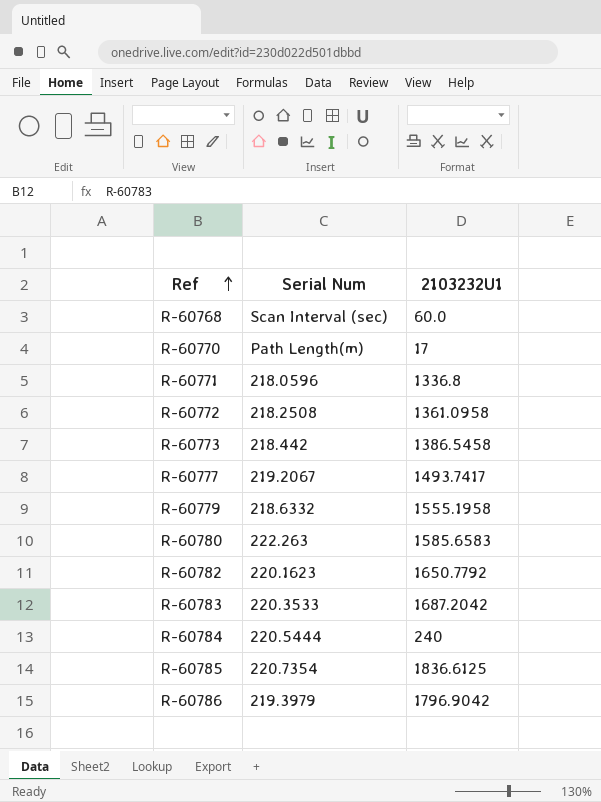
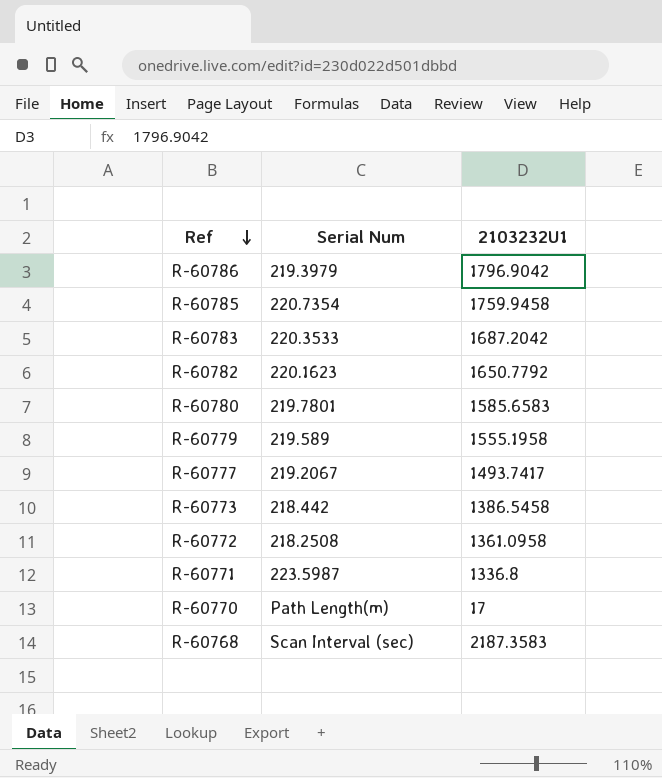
row order: Ref ascending -> Ref descending
row R-60784: 220.5444 | 240 -> none
R-60785 | 2103232U1: 1836.6125 -> 1759.9458
R-60780 | Serial Num: 222.263 -> 219.7801
R-60779 | Serial Num: 218.6332 -> 219.589
R-60771 | Serial Num: 218.0596 -> 223.5987
R-60768 | 2103232U1: 60.0 -> 2187.3583

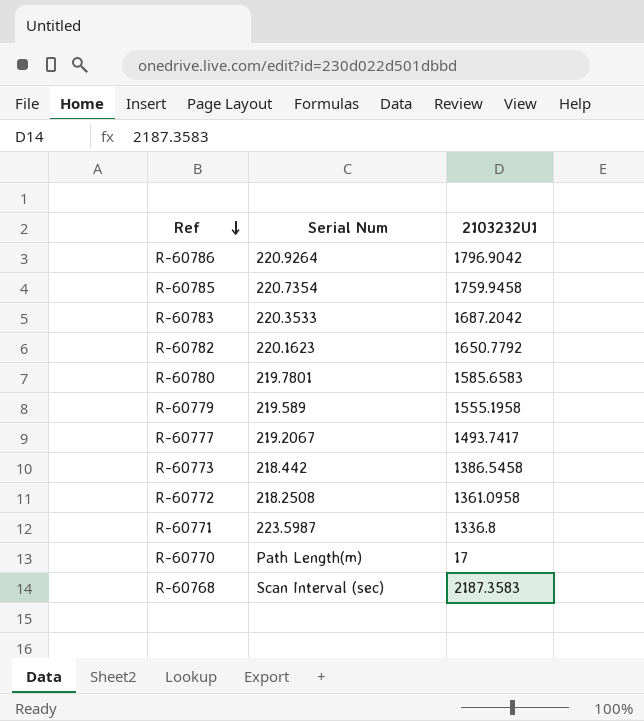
R-60786 | Serial Num: 219.3979 -> 220.9264

